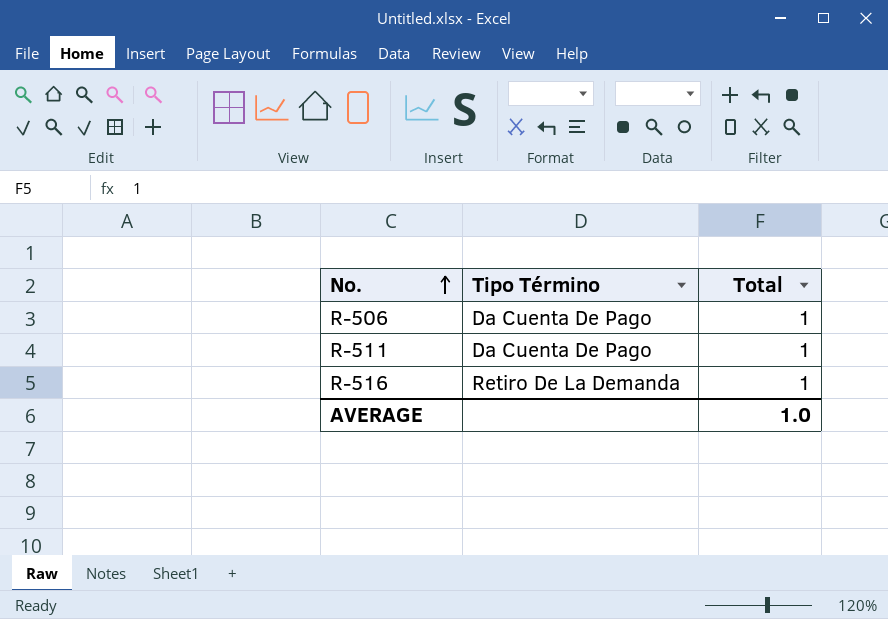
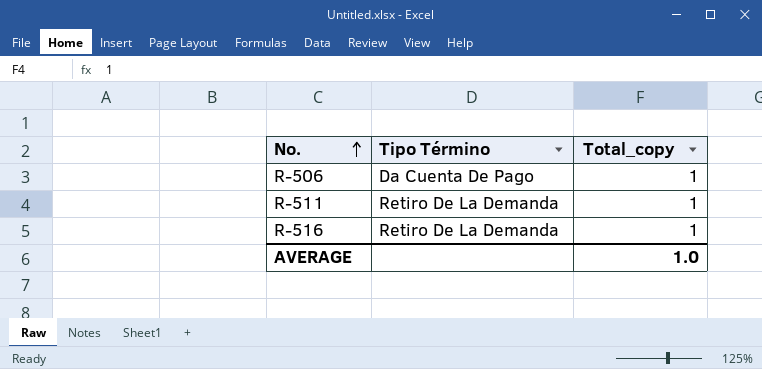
column name: Total -> Total_copy
R-511 | Tipo Término: Da Cuenta De Pago -> Retiro De La Demanda

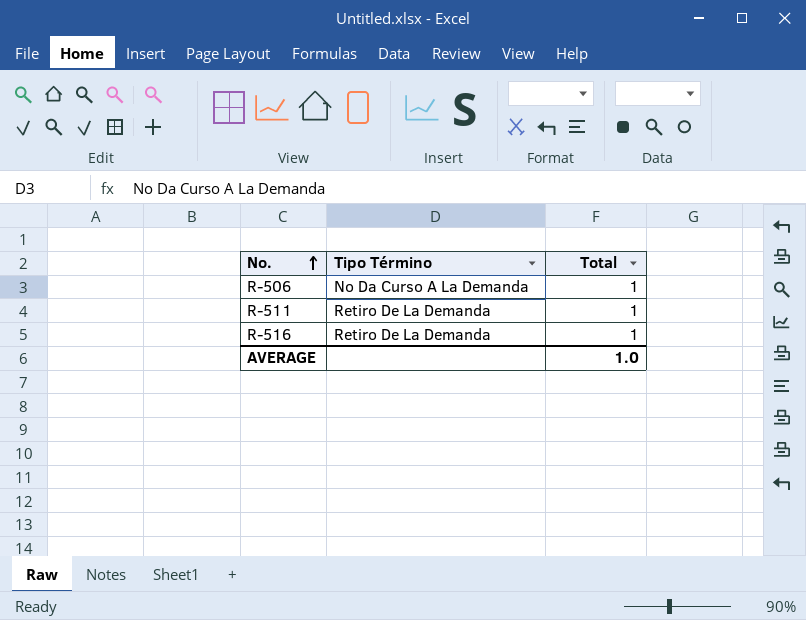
column name: Total_copy -> Total
R-506 | Tipo Término: Da Cuenta De Pago -> No Da Curso A La Demanda

